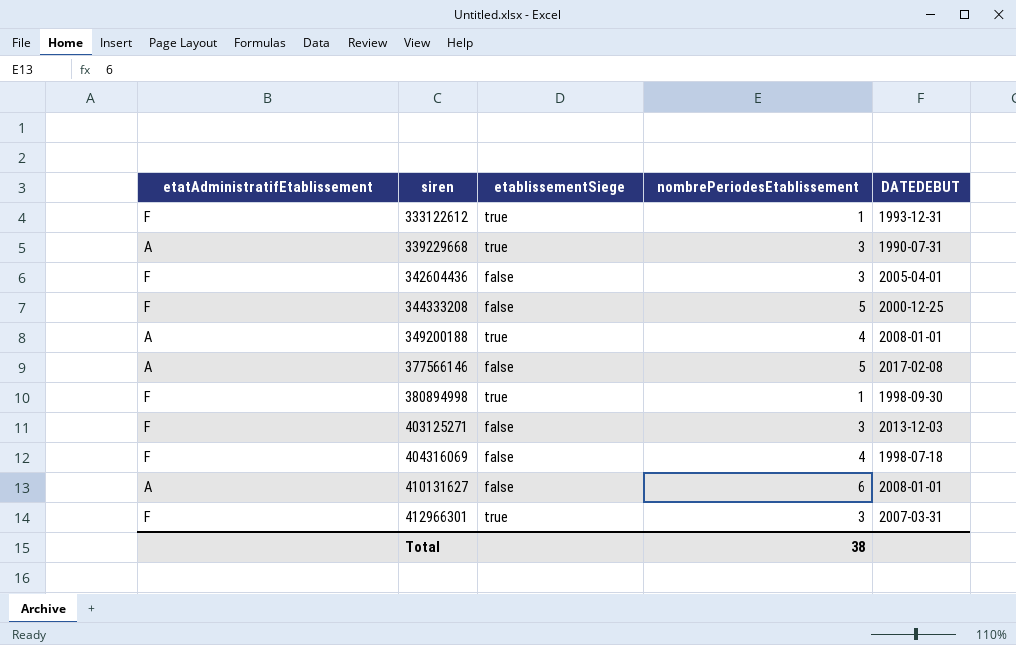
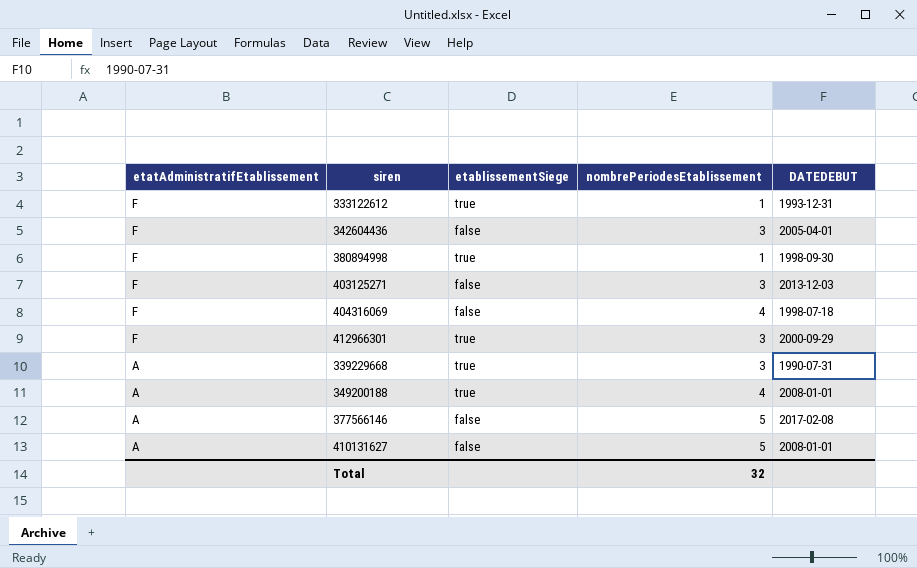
row order: siren ascending -> etatAdministratifEtablissement descending
row 344333208: F | false | 5 | 2000-12-25 -> none
412966301 | DATEDEBUT: 2007-03-31 -> 2000-09-29
410131627 | nombrePeriodesEtablissement: 6 -> 5
Total | nombrePeriodesEtablissement: 38 -> 32

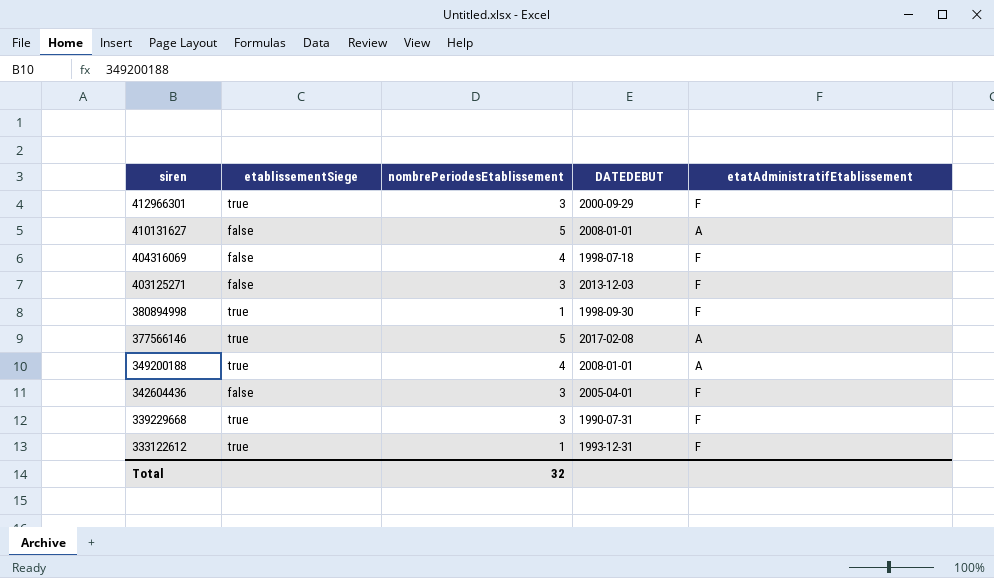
row order: etatAdministratifEtablissement descending -> siren descending
column etatAdministratifEtablissement | position: 1 -> 5
377566146 | etablissementSiege: false -> true
339229668 | etatAdministratifEtablissement: A -> F

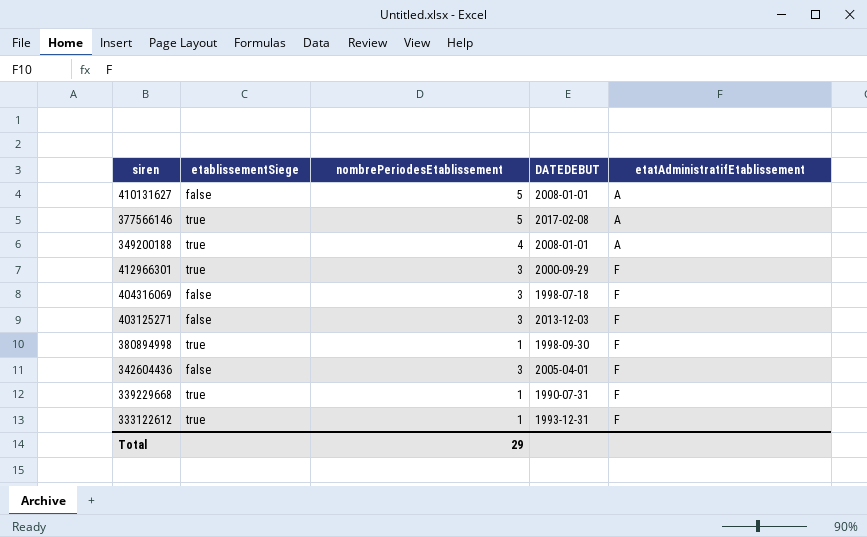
row order: siren descending -> etatAdministratifEtablissement ascending
404316069 | nombrePeriodesEtablissement: 4 -> 3
339229668 | nombrePeriodesEtablissement: 3 -> 1
Total | nombrePeriodesEtablissement: 32 -> 29

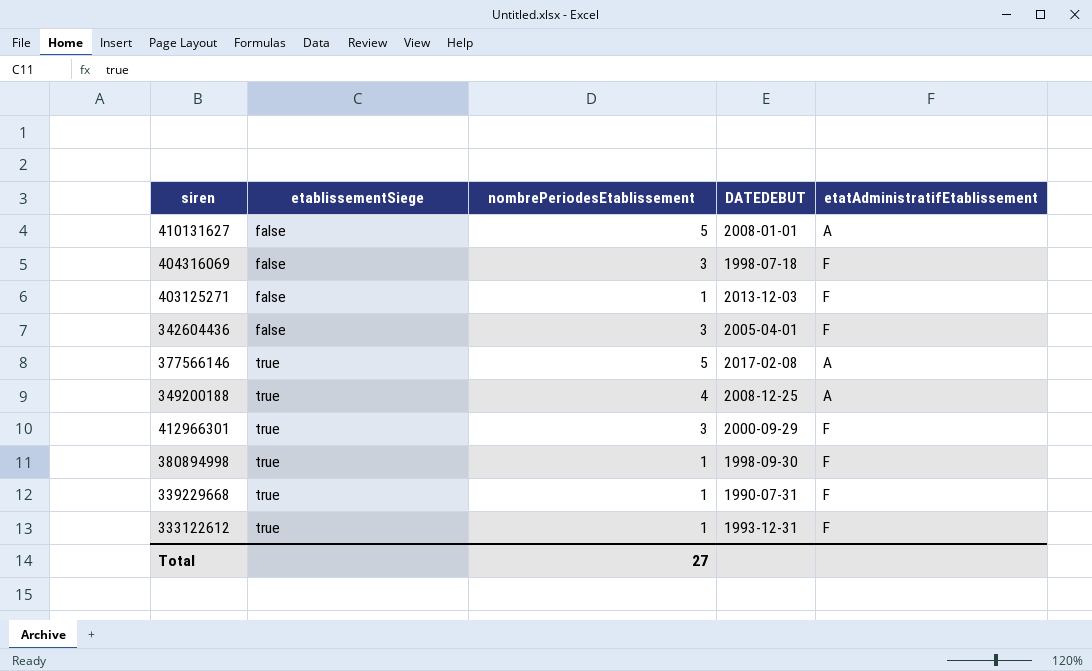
row order: etatAdministratifEtablissement ascending -> etablissementSiege ascending
403125271 | nombrePeriodesEtablissement: 3 -> 1
349200188 | DATEDEBUT: 2008-01-01 -> 2008-12-25
Total | nombrePeriodesEtablissement: 29 -> 27

